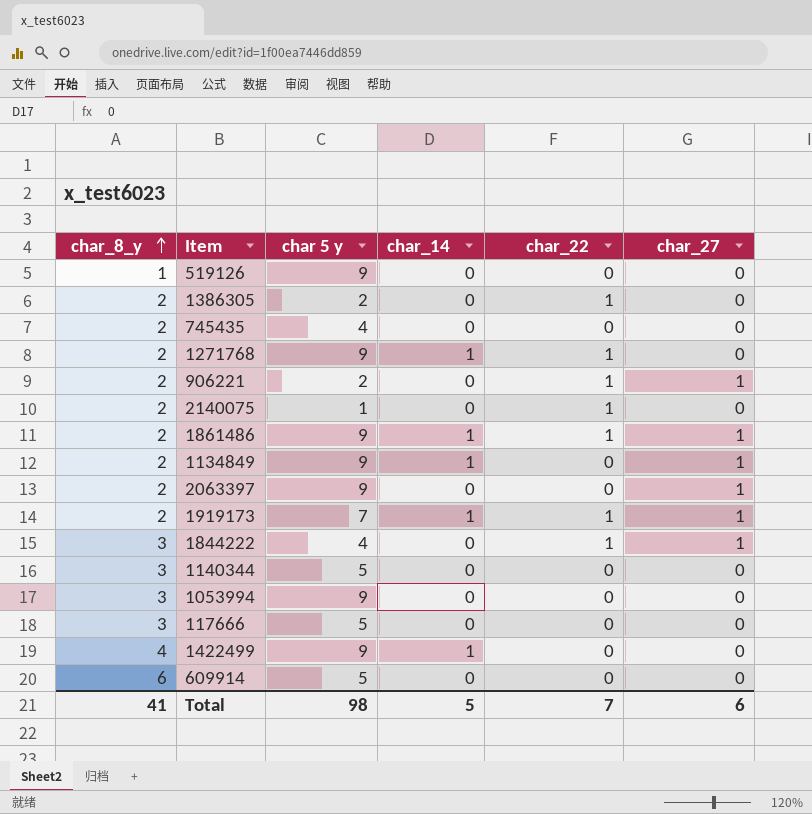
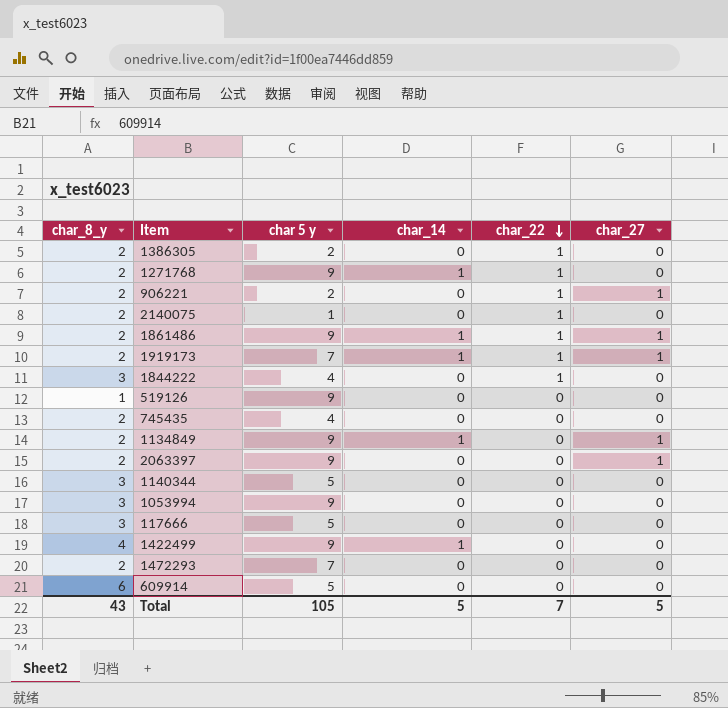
row order: char_8_y ascending -> char_22 descending
1844222 | char_27: 1 -> 0
row 1472293: none -> 2 | 7 | 0 | 0 | 0
Total | char_8_y: 41 -> 43
Total | char 5 y: 98 -> 105
Total | char_27: 6 -> 5

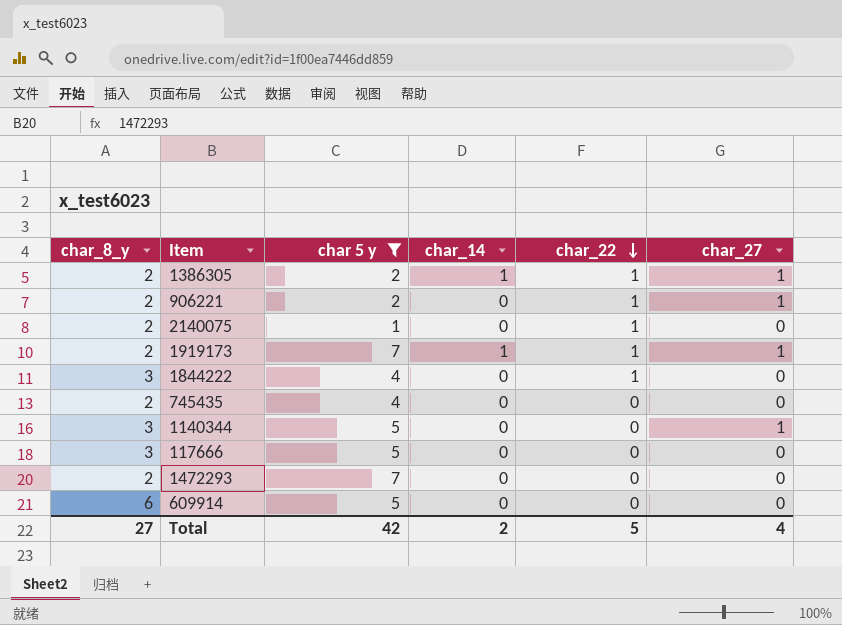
filter: none -> char 5 y != 9
1386305 | char_14: 0 -> 1
1386305 | char_27: 0 -> 1
1140344 | char_27: 0 -> 1
Total | char_8_y: 43 -> 27
Total | char 5 y: 105 -> 42
Total | char_14: 5 -> 2
Total | char_22: 7 -> 5
Total | char_27: 5 -> 4

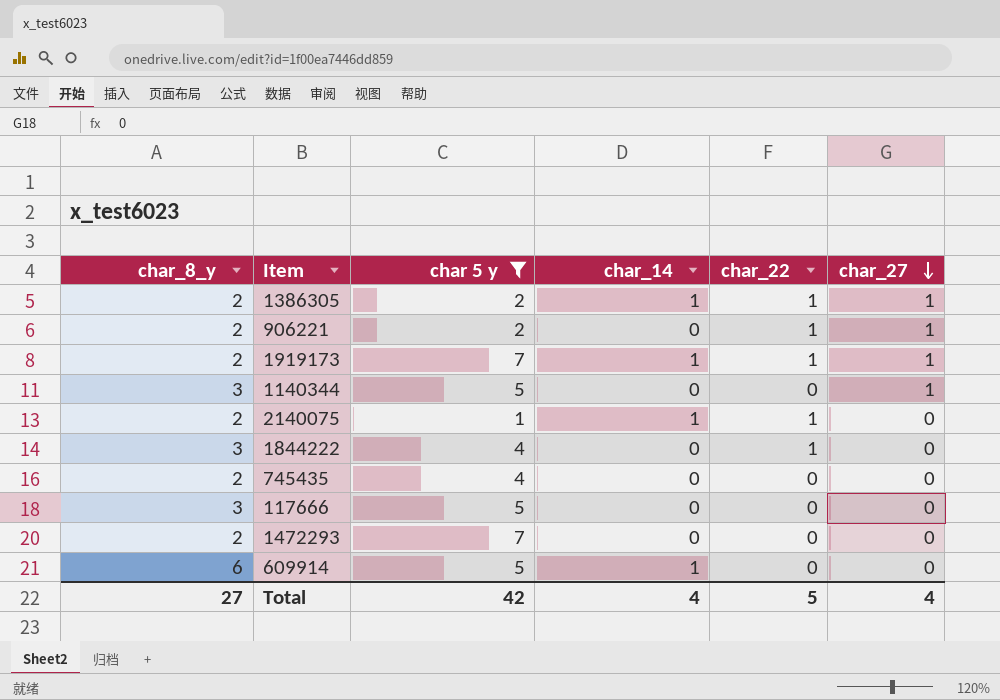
row order: char_22 descending -> char_27 descending
2140075 | char_14: 0 -> 1
609914 | char_14: 0 -> 1
Total | char_14: 2 -> 4

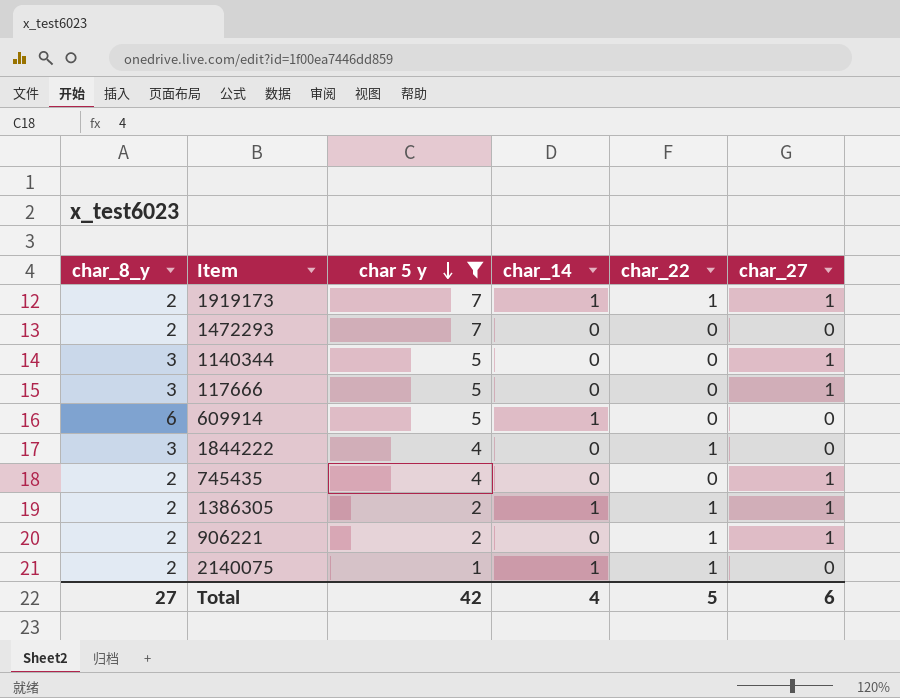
row order: char_27 descending -> char 5 y descending
117666 | char_27: 0 -> 1
745435 | char_27: 0 -> 1
Total | char_27: 4 -> 6

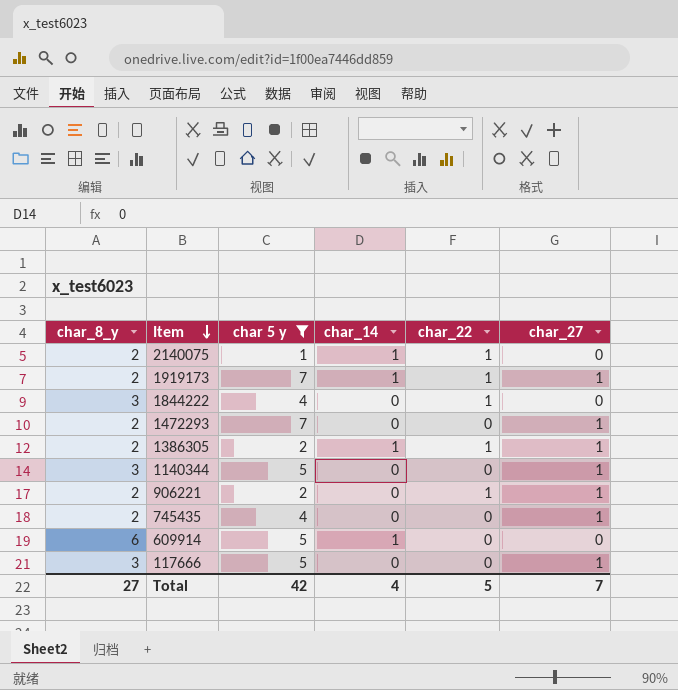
row order: char 5 y descending -> Item descending
1472293 | char_27: 0 -> 1
Total | char_27: 6 -> 7

